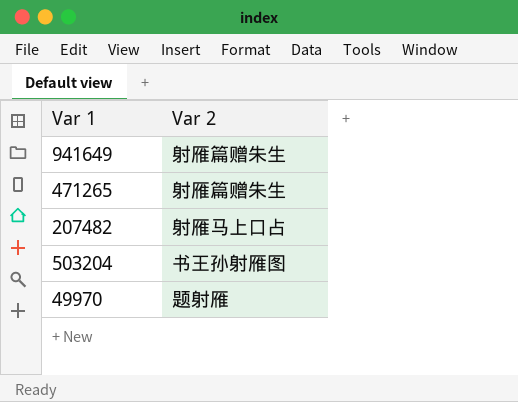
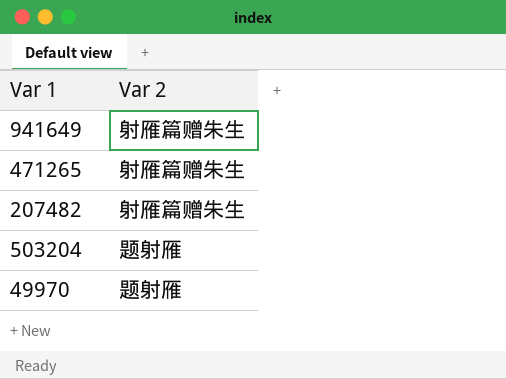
207482 | Var 2: 射雁马上口占 -> 射雁篇赠朱生
503204 | Var 2: 书王孙射雁图 -> 题射雁

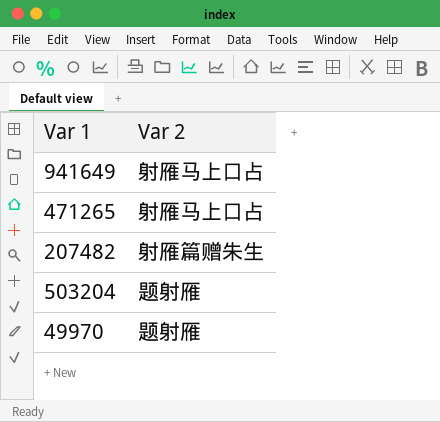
941649 | Var 2: 射雁篇赠朱生 -> 射雁马上口占
471265 | Var 2: 射雁篇赠朱生 -> 射雁马上口占

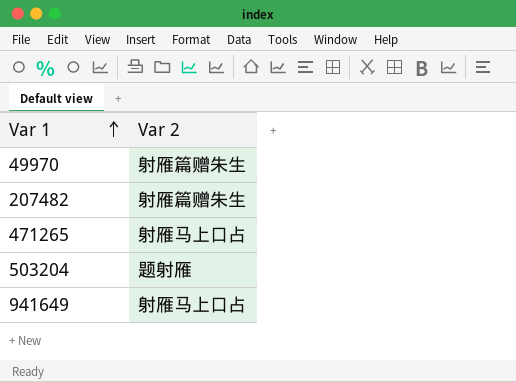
row order: none -> Var 1 ascending
49970 | Var 2: 题射雁 -> 射雁篇赠朱生

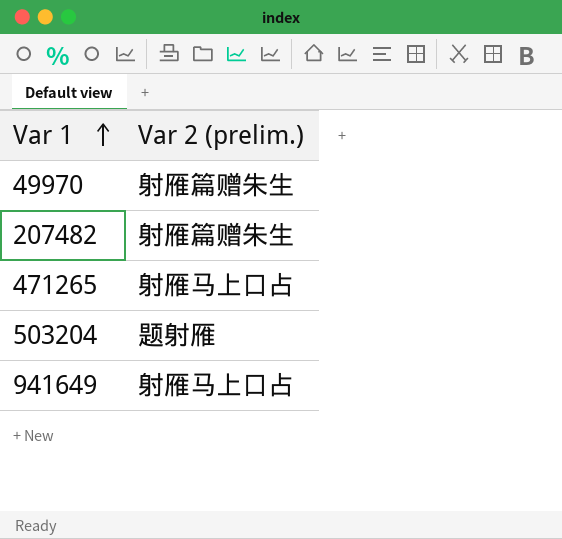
column name: Var 2 -> Var 2 (prelim.)

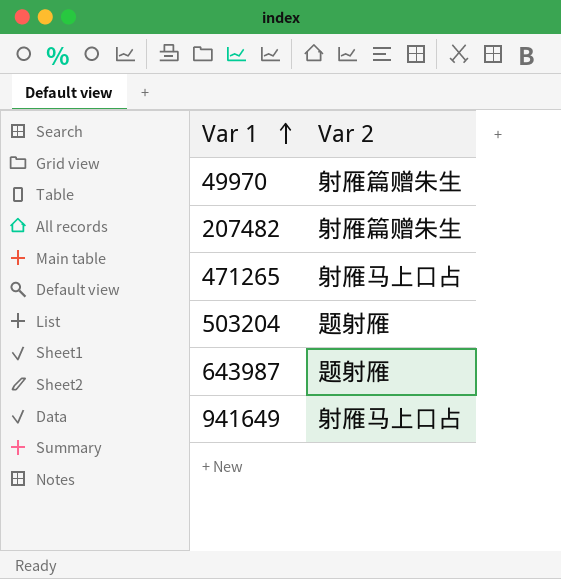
column name: Var 2 (prelim.) -> Var 2
row 643987: none -> 题射雁

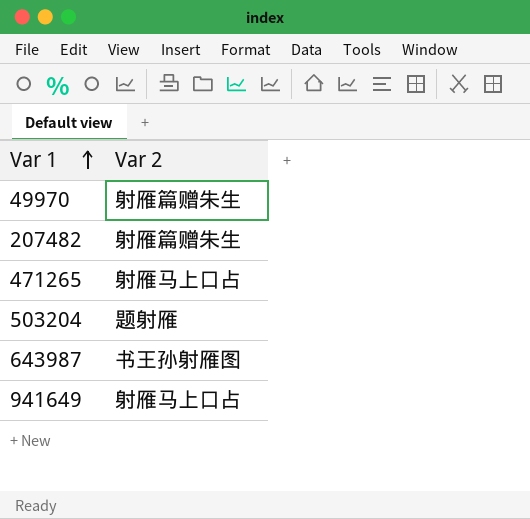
643987 | Var 2: 题射雁 -> 书王孙射雁图

